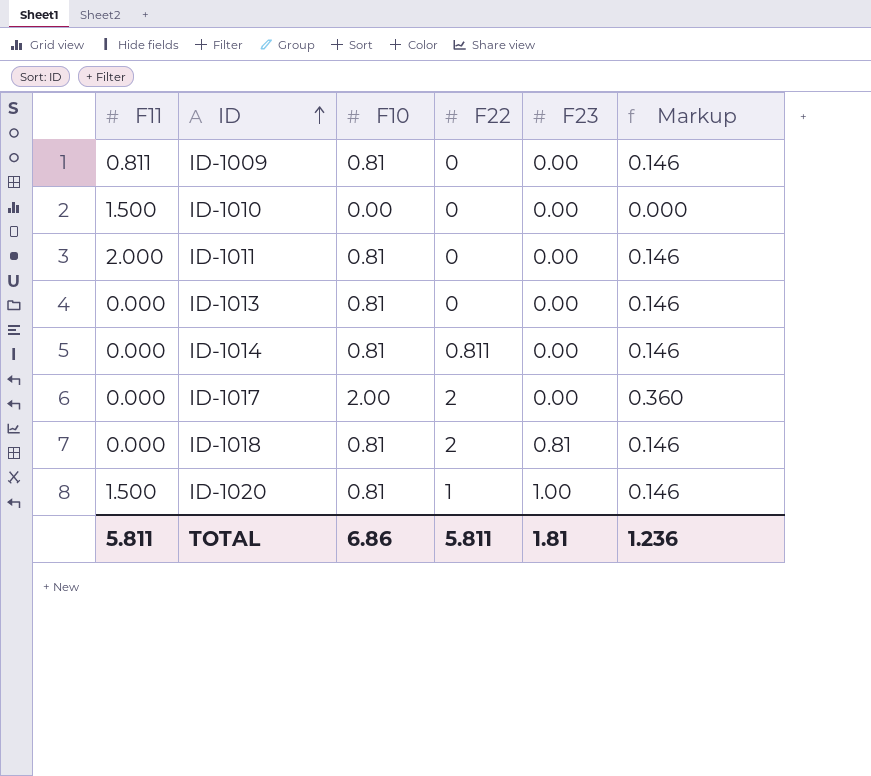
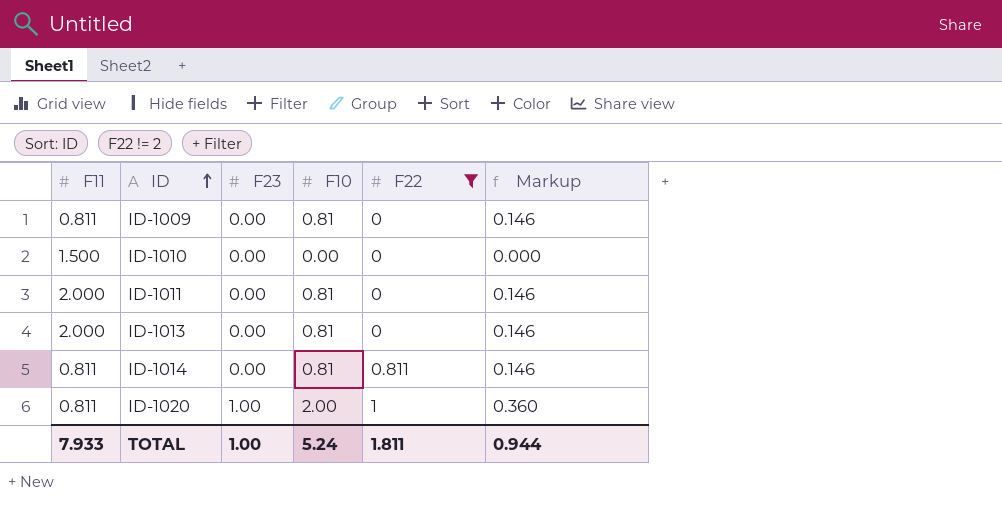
filter: none -> F22 != 2
column F23 | position: 5 -> 3
ID-1013 | F11: 0.000 -> 2.000
ID-1014 | F11: 0.000 -> 0.811
ID-1020 | F11: 1.500 -> 0.811
ID-1020 | F10: 0.81 -> 2.00
ID-1020 | Markup: 0.146 -> 0.360
TOTAL | F11: 5.811 -> 7.933
TOTAL | F23: 1.81 -> 1.00
TOTAL | F10: 6.86 -> 5.24
TOTAL | F22: 5.811 -> 1.811
TOTAL | Markup: 1.236 -> 0.944

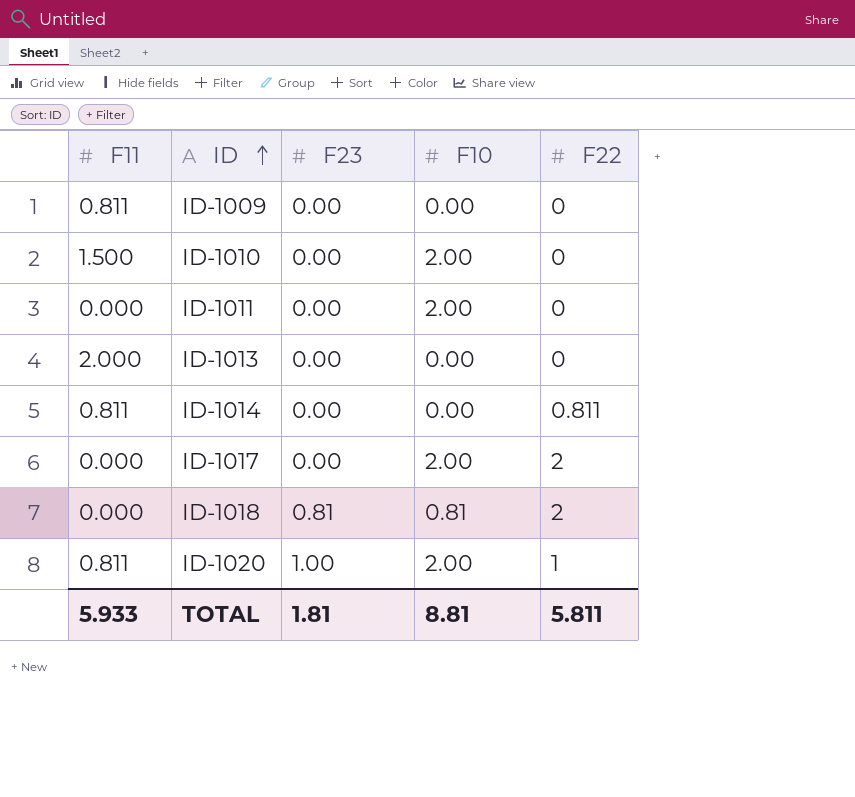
filter: F22 != 2 -> none
column Markup | formula: [F10] * 0.18 -> none
ID-1009 | F10: 0.81 -> 0.00
ID-1010 | F10: 0.00 -> 2.00
ID-1011 | F11: 2.000 -> 0.000
ID-1011 | F10: 0.81 -> 2.00
ID-1013 | F10: 0.81 -> 0.00
ID-1014 | F10: 0.81 -> 0.00
TOTAL | F11: 7.933 -> 5.933
TOTAL | F23: 1.00 -> 1.81
TOTAL | F10: 5.24 -> 8.81
TOTAL | F22: 1.811 -> 5.811

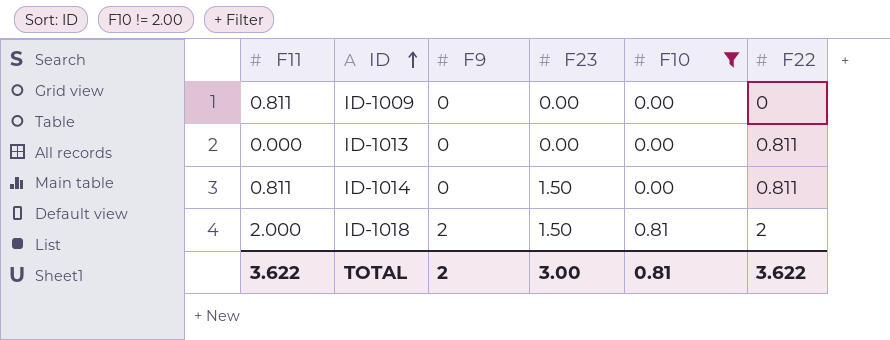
filter: none -> F10 != 2.00
column F9 | position: none -> 3
ID-1013 | F11: 2.000 -> 0.000
ID-1013 | F22: 0 -> 0.811
ID-1014 | F23: 0.00 -> 1.50
ID-1018 | F11: 0.000 -> 2.000
ID-1018 | F23: 0.81 -> 1.50
TOTAL | F11: 5.933 -> 3.622
TOTAL | F23: 1.81 -> 3.00
TOTAL | F10: 8.81 -> 0.81
TOTAL | F22: 5.811 -> 3.622

